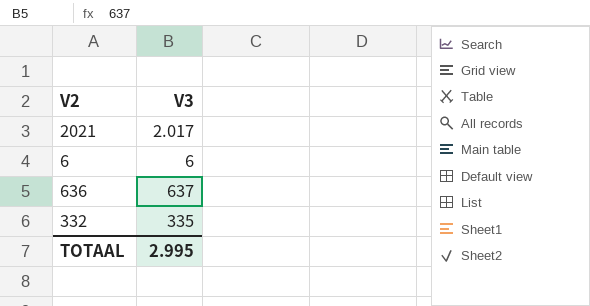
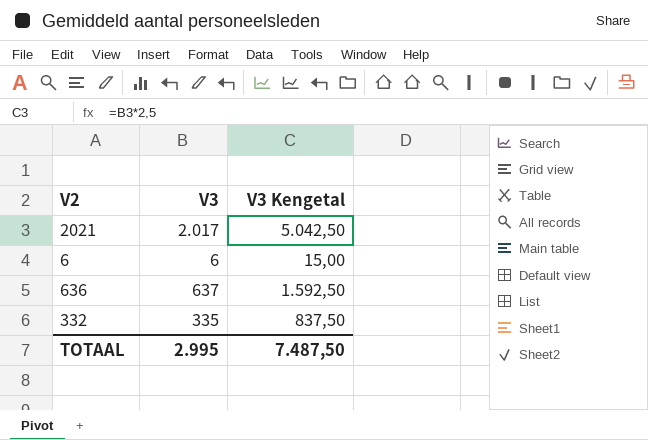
column V3 Kengetal | formula: none -> [V3] * 2,5

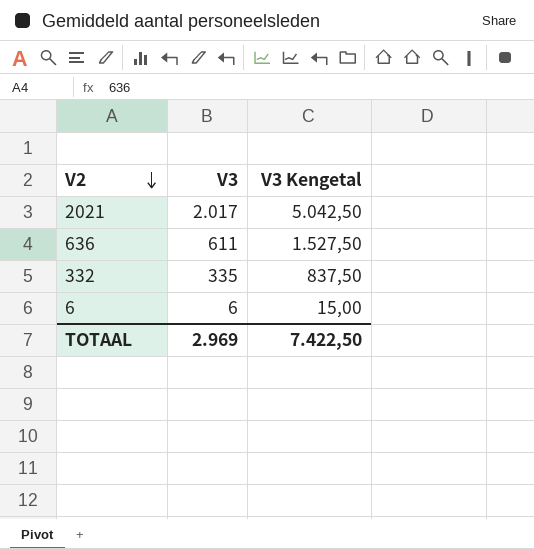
row order: none -> V2 descending
636 | V3: 637 -> 611
636 | V3 Kengetal: 1.592,50 -> 1.527,50
TOTAAL | V3: 2.995 -> 2.969
TOTAAL | V3 Kengetal: 7.487,50 -> 7.422,50

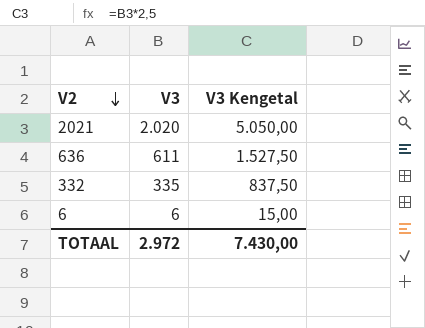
2021 | V3: 2.017 -> 2.020
2021 | V3 Kengetal: 5.042,50 -> 5.050,00
TOTAAL | V3: 2.969 -> 2.972
TOTAAL | V3 Kengetal: 7.422,50 -> 7.430,00

